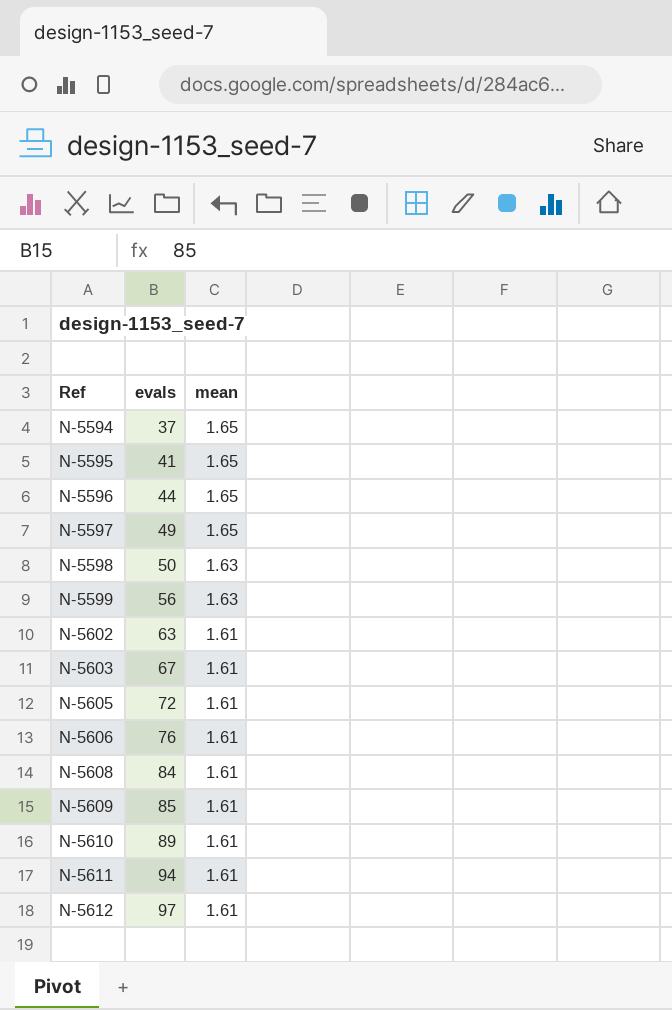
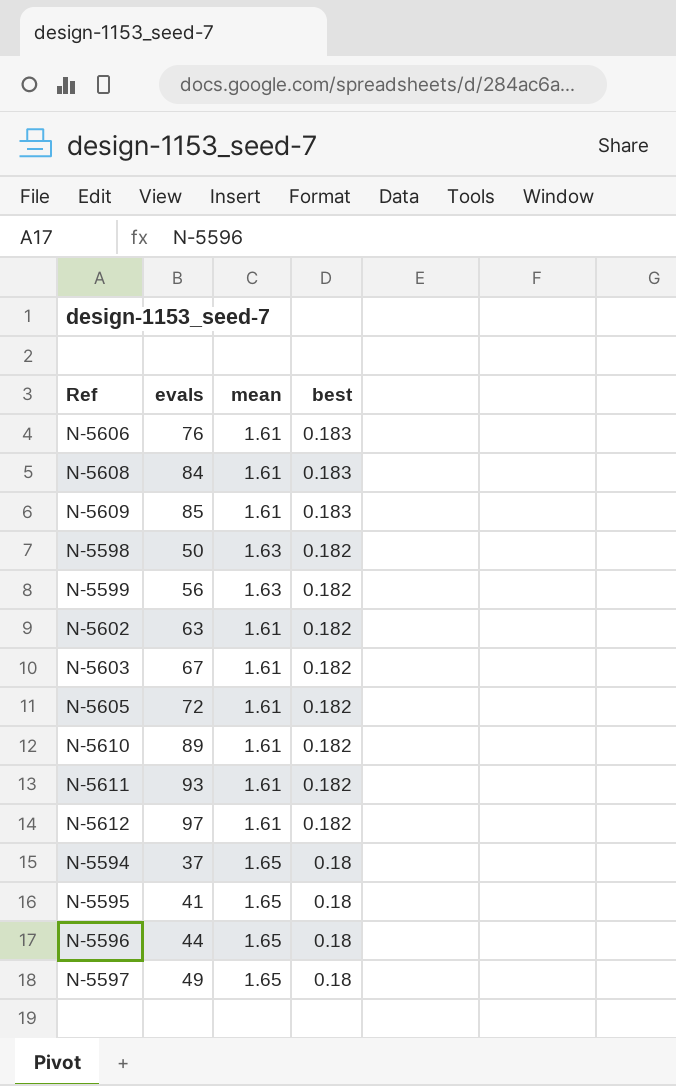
row order: Ref ascending -> best descending
column best | position: none -> 4
N-5611 | evals: 94 -> 93

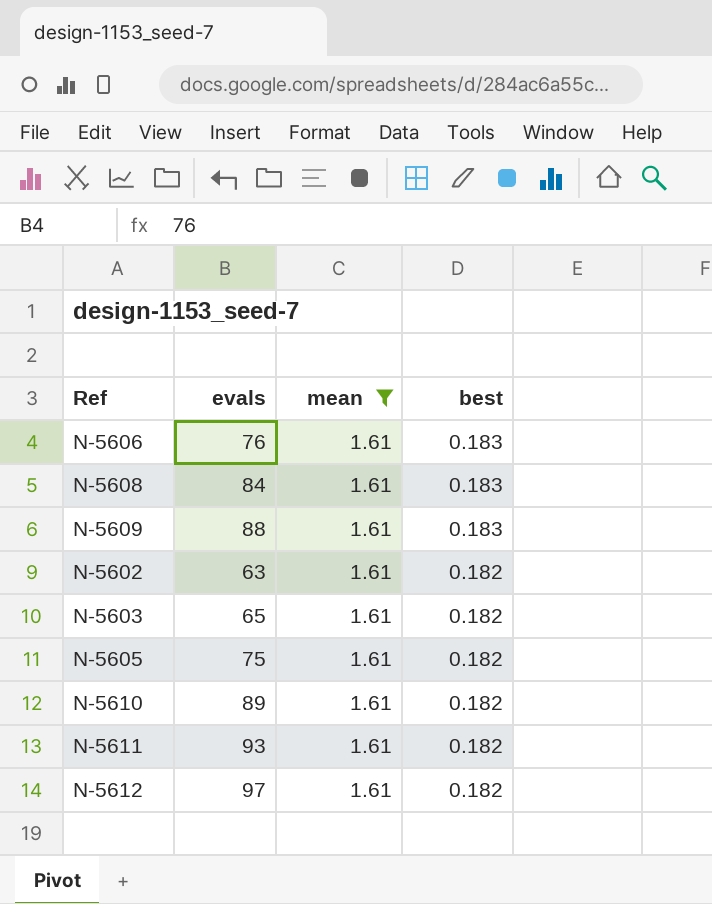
filter: none -> mean = 1.61
N-5609 | evals: 85 -> 88
N-5603 | evals: 67 -> 65
N-5605 | evals: 72 -> 75

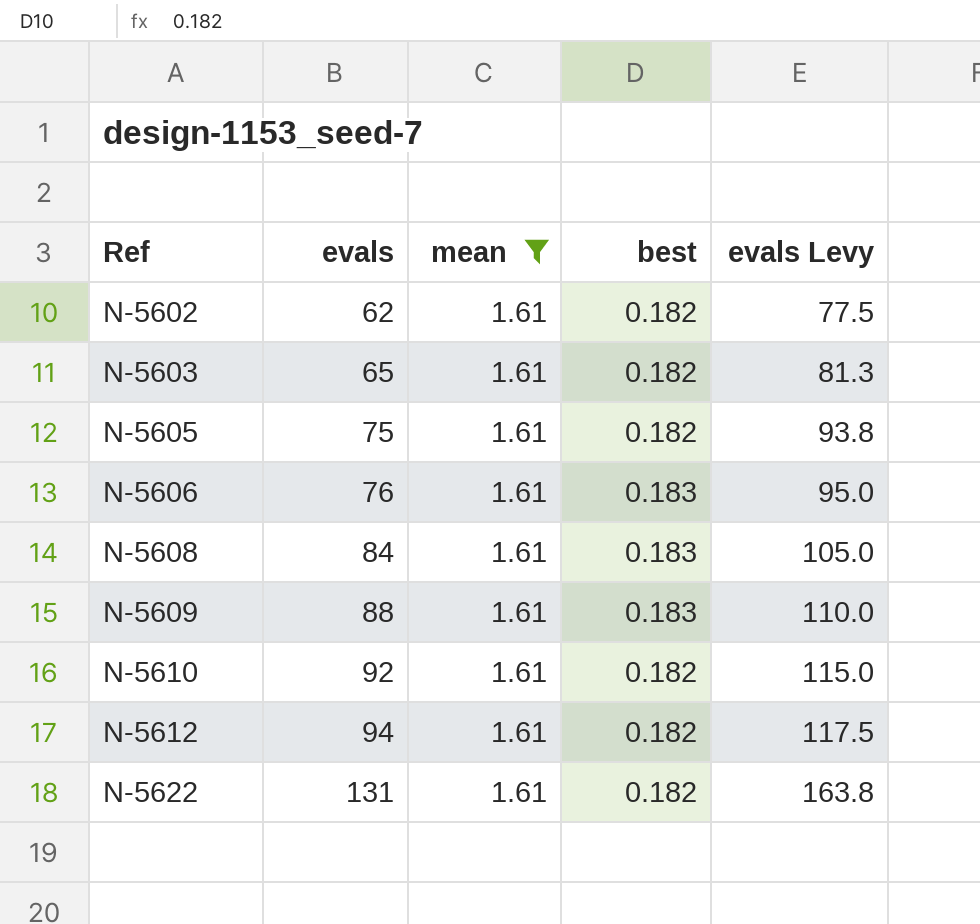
row order: best descending -> Ref ascending
column evals Levy | formula: none -> [evals] * 1.25
row N-5611: 93 | 1.61 | 0.182 -> none
N-5602 | evals: 63 -> 62
N-5610 | evals: 89 -> 92
N-5612 | evals: 97 -> 94
row N-5622: none -> 131 | 1.61 | 0.182 | 163.8

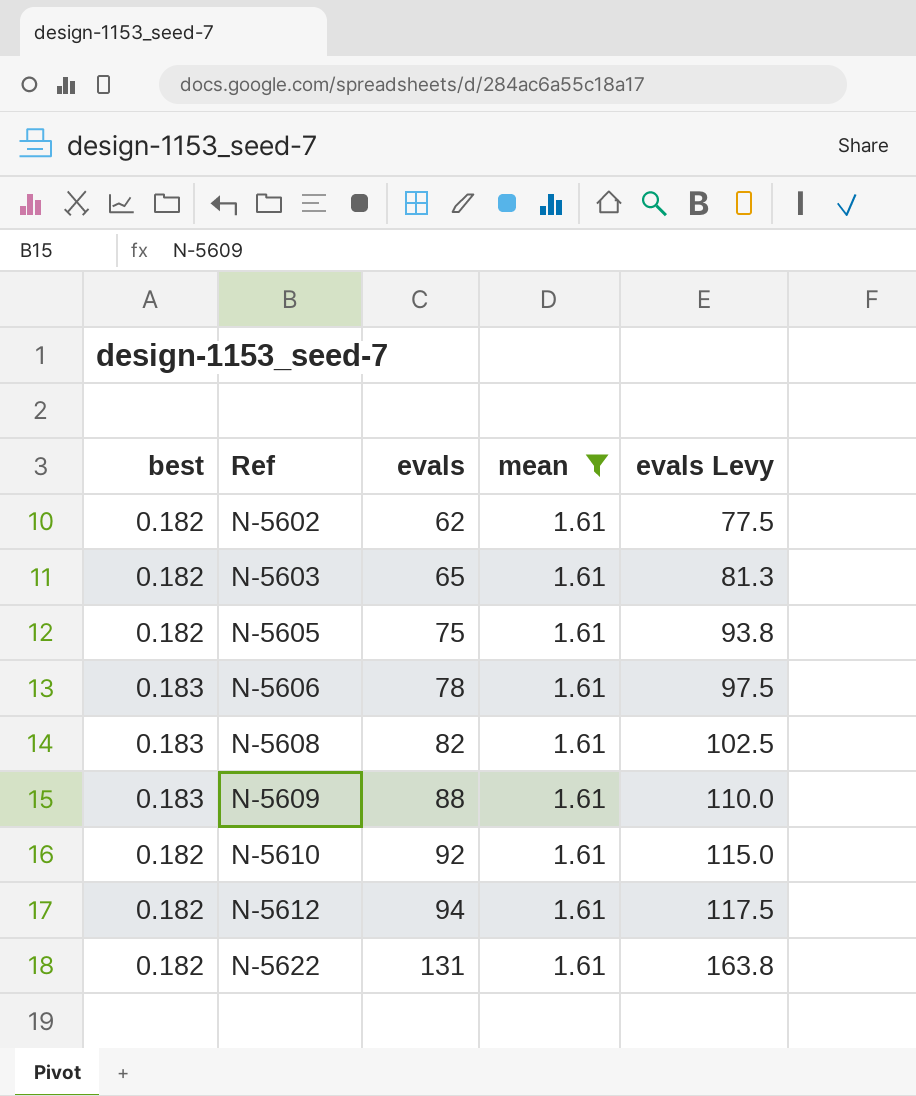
column best | position: 4 -> 1
N-5606 | evals: 76 -> 78
N-5606 | evals Levy: 95.0 -> 97.5
N-5608 | evals: 84 -> 82
N-5608 | evals Levy: 105.0 -> 102.5

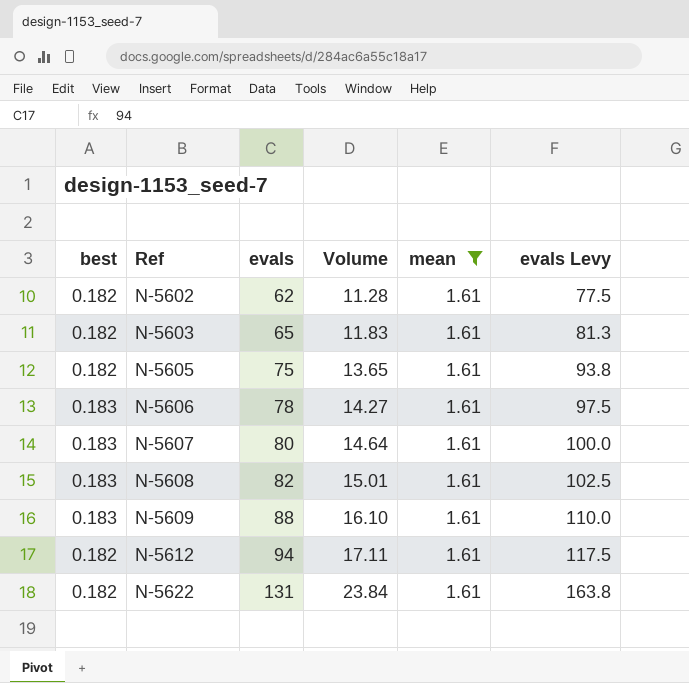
column Volume | formula: none -> [best] * [evals]
row N-5610: 0.182 | 92 | 1.61 | 115.0 -> none
row N-5607: none -> 0.183 | 80 | 14.64 | 1.61 | 100.0

